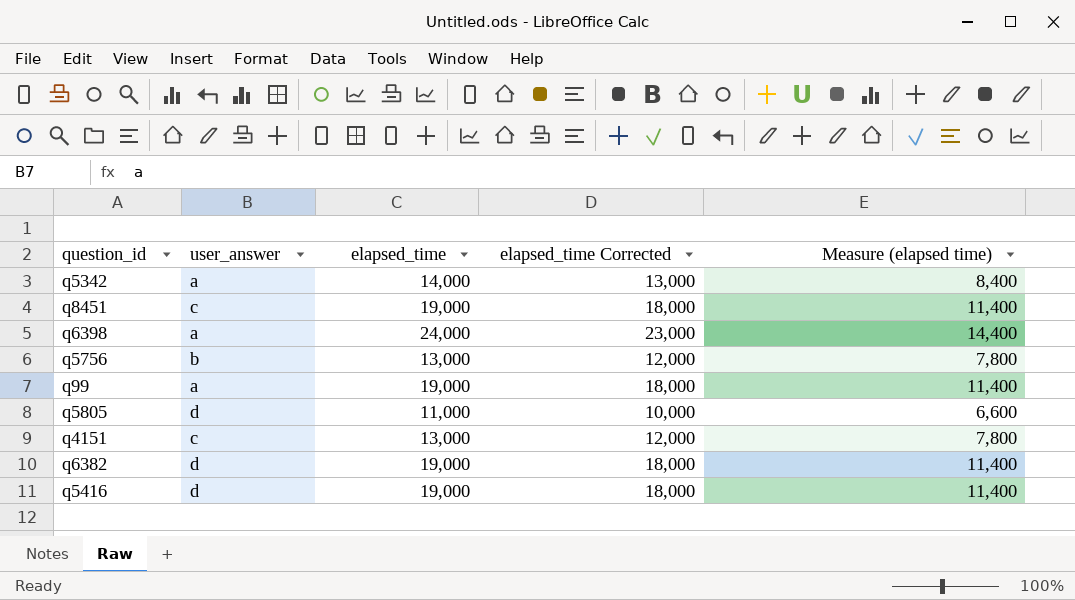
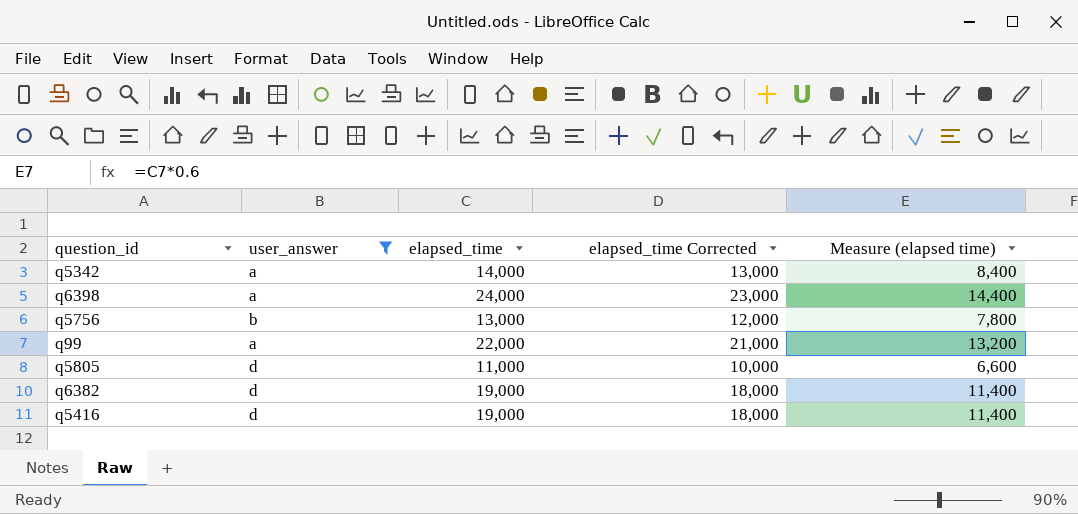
filter: none -> user_answer != c
q99 | elapsed_time: 19,000 -> 22,000
q99 | elapsed_time Corrected: 18,000 -> 21,000
q99 | Measure (elapsed time): 11,400 -> 13,200

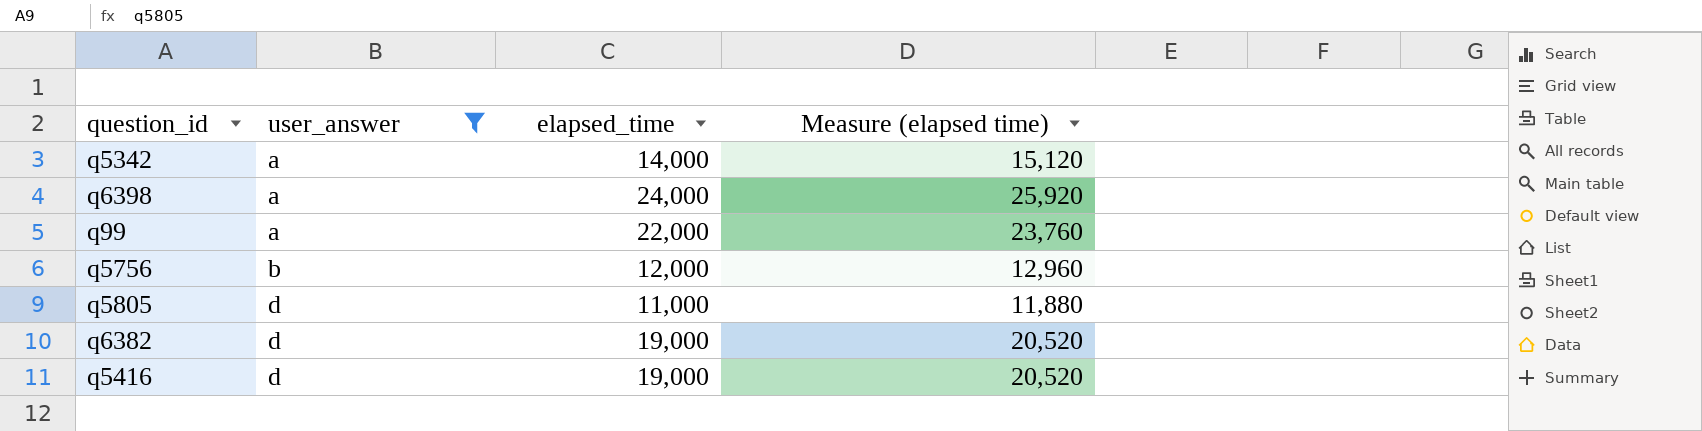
row order: none -> user_answer ascending
column elapsed_time Corrected | formula: [elapsed_time] - 1000 -> none
column Measure (elapsed time) | formula: [elapsed_time] * 0.6 -> [elapsed_time] * 1.08
q5756 | elapsed_time: 13,000 -> 12,000

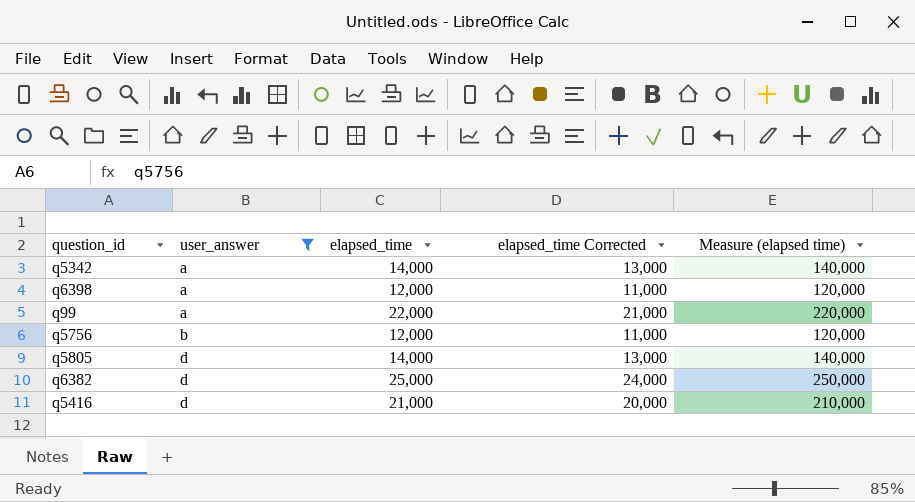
column elapsed_time Corrected | formula: none -> [elapsed_time] - 1000
column Measure (elapsed time) | formula: [elapsed_time] * 1.08 -> [elapsed_time] * 10
q6398 | elapsed_time: 24,000 -> 12,000
q5805 | elapsed_time: 11,000 -> 14,000
q6382 | elapsed_time: 19,000 -> 25,000
q5416 | elapsed_time: 19,000 -> 21,000

